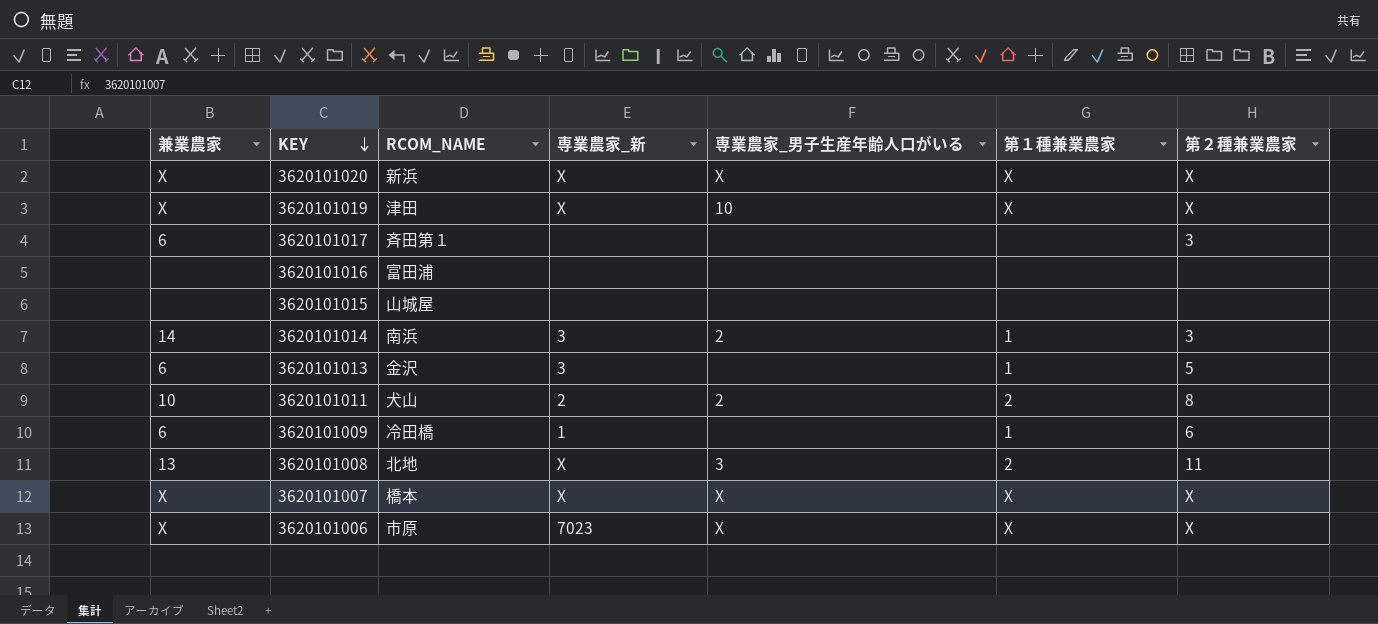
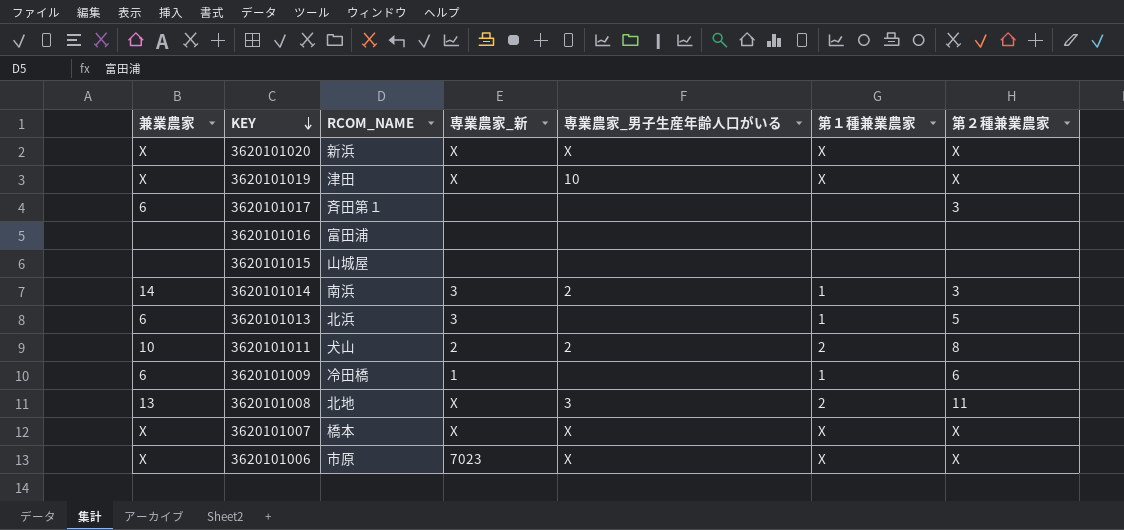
3620101013 | RCOM_NAME: 金沢 -> 北浜

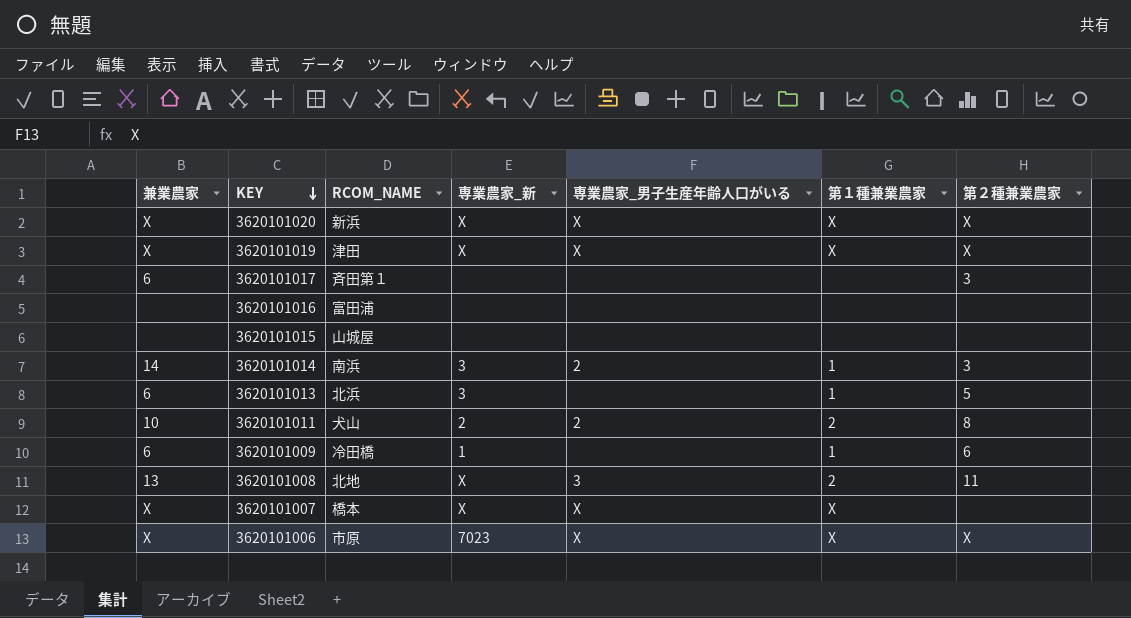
3620101019 | 専業農家_男子生産年齢人口がいる: 10 -> X
3620101007 | 第２種兼業農家: X -> none

